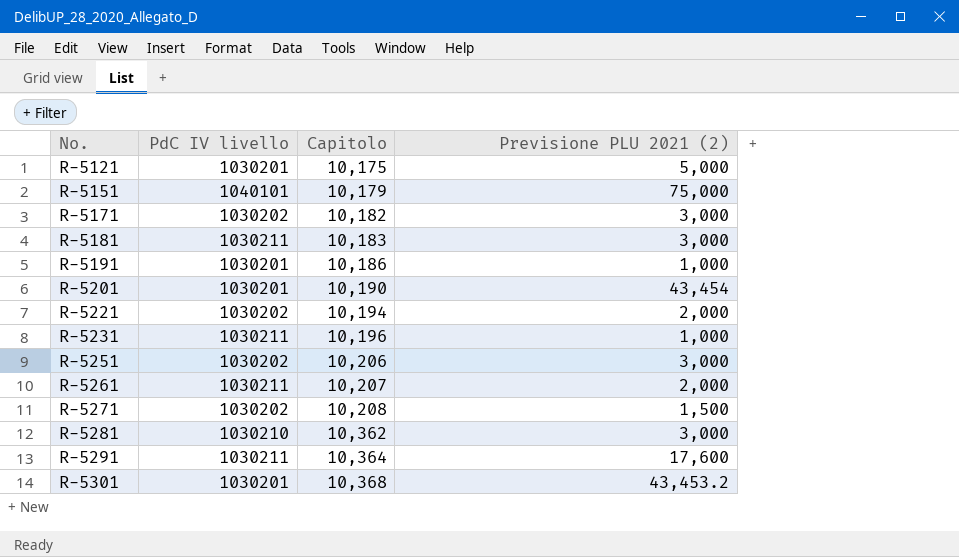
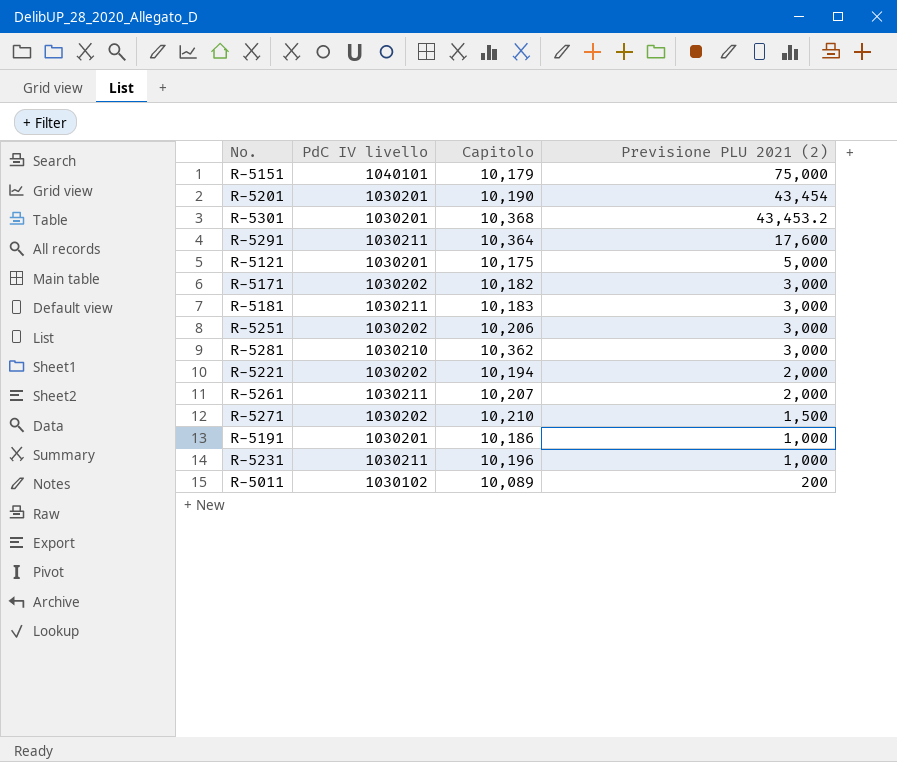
row order: No. ascending -> Previsione PLU 2021 (2) descending
R-5271 | Capitolo: 10,208 -> 10,210
row R-5011: none -> 1030102 | 10,089 | 200

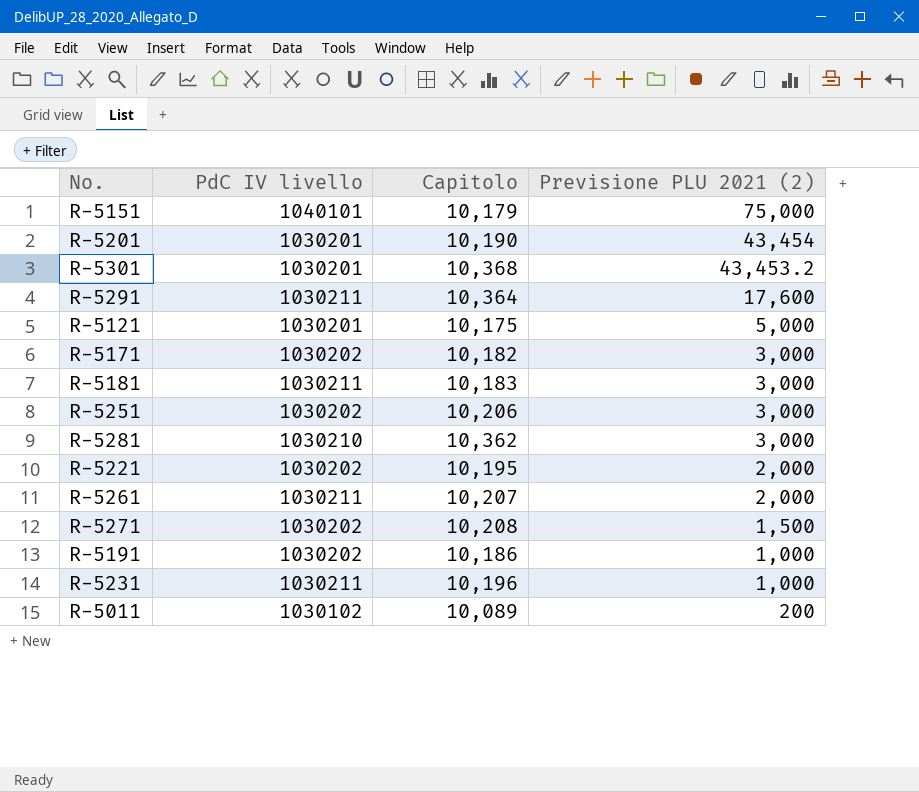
R-5221 | Capitolo: 10,194 -> 10,195
R-5271 | Capitolo: 10,210 -> 10,208
R-5191 | PdC IV livello: 1030201 -> 1030202

